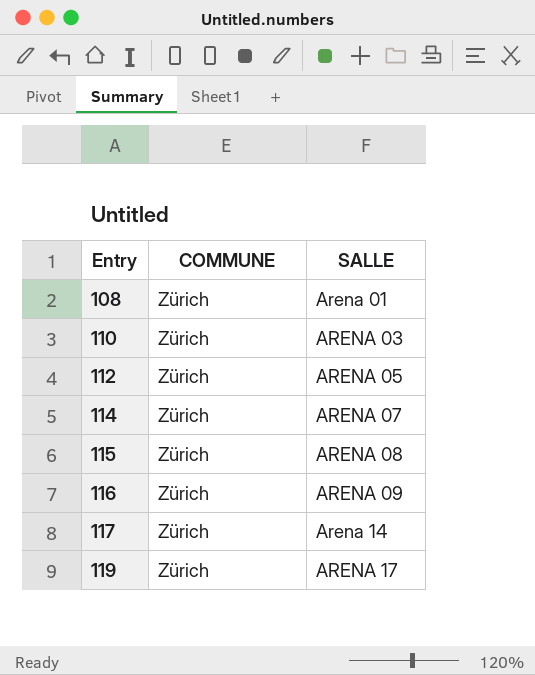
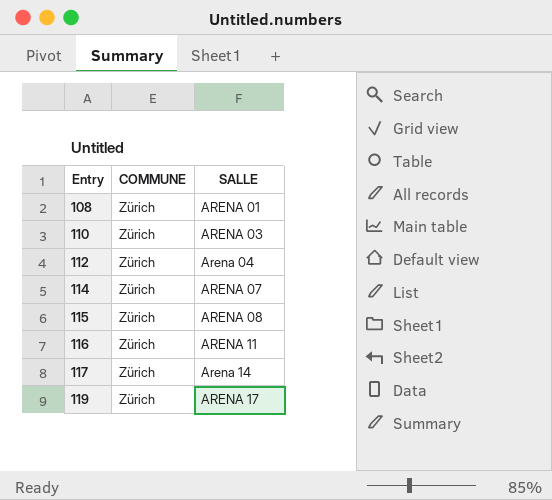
108 | SALLE: Arena 01 -> ARENA 01
112 | SALLE: ARENA 05 -> Arena 04
116 | SALLE: ARENA 09 -> ARENA 11

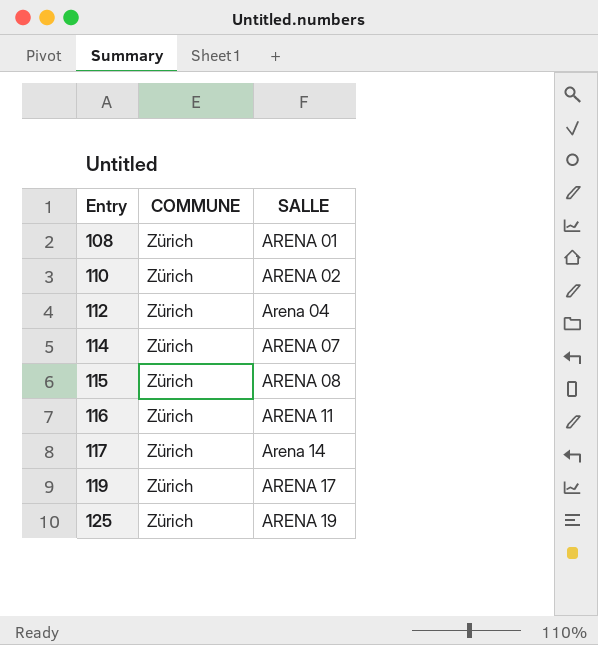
110 | SALLE: ARENA 03 -> ARENA 02
row 125: none -> Zürich | ARENA 19

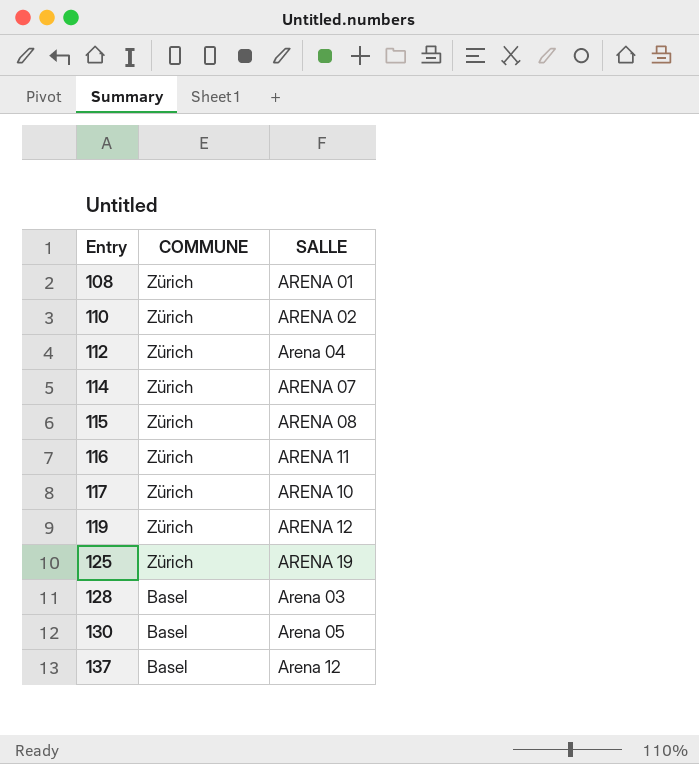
117 | SALLE: Arena 14 -> ARENA 10
119 | SALLE: ARENA 17 -> ARENA 12
row 128: none -> Basel | Arena 03
row 130: none -> Basel | Arena 05
row 137: none -> Basel | Arena 12

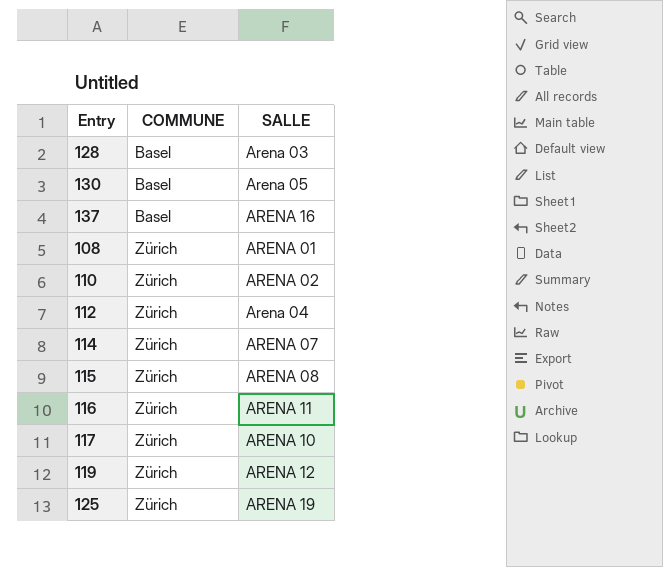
row order: Entry ascending -> COMMUNE ascending
137 | SALLE: Arena 12 -> ARENA 16

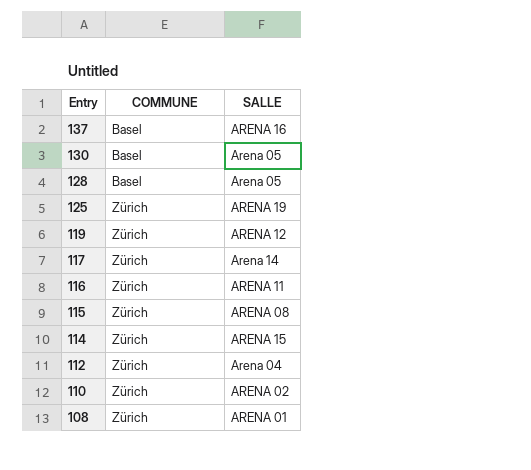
row order: COMMUNE ascending -> Entry descending
128 | SALLE: Arena 03 -> Arena 05
117 | SALLE: ARENA 10 -> Arena 14
114 | SALLE: ARENA 07 -> ARENA 15

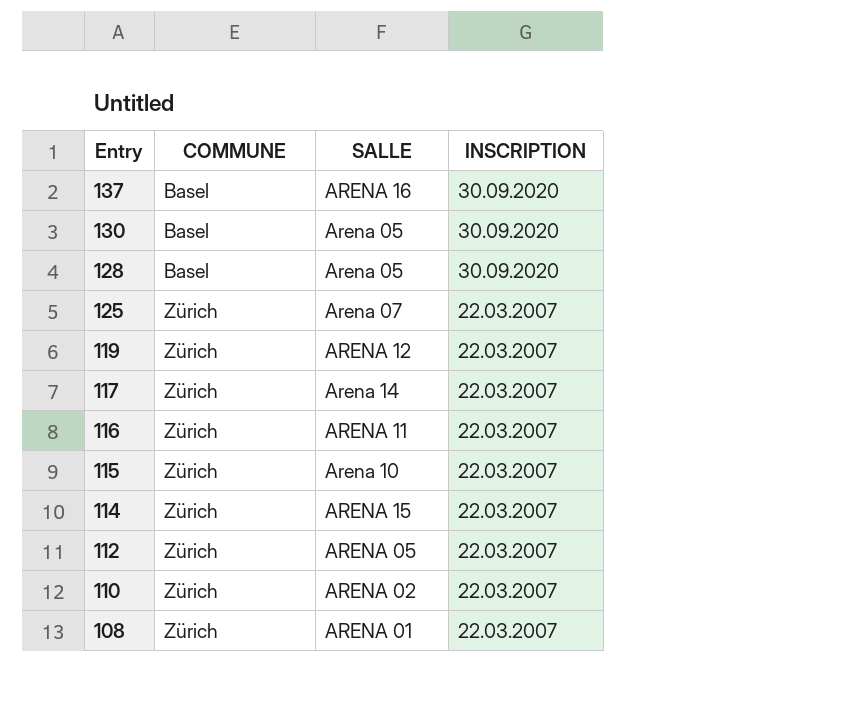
column INSCRIPTION | position: none -> 4
125 | SALLE: ARENA 19 -> Arena 07
115 | SALLE: ARENA 08 -> Arena 10
112 | SALLE: Arena 04 -> ARENA 05

